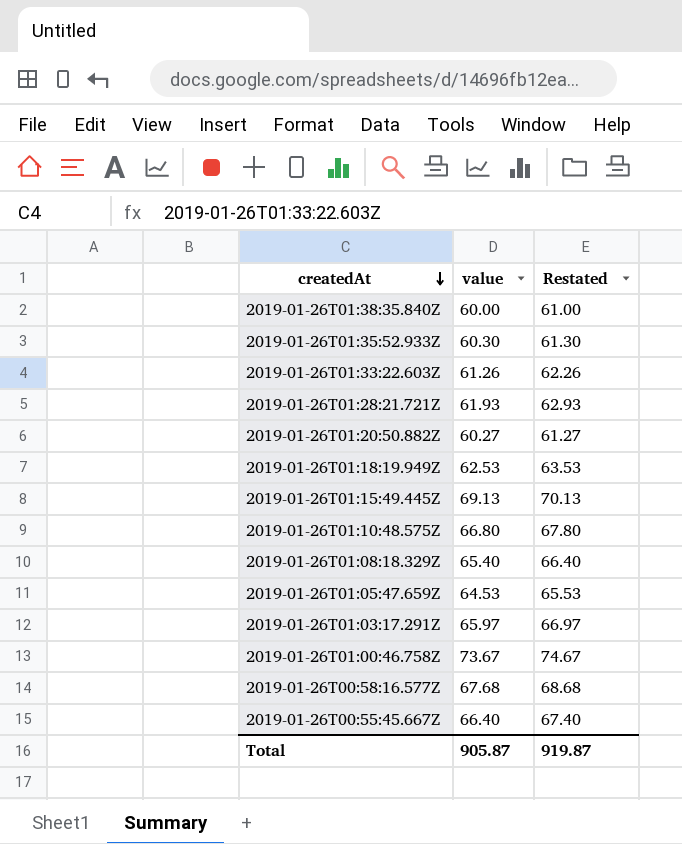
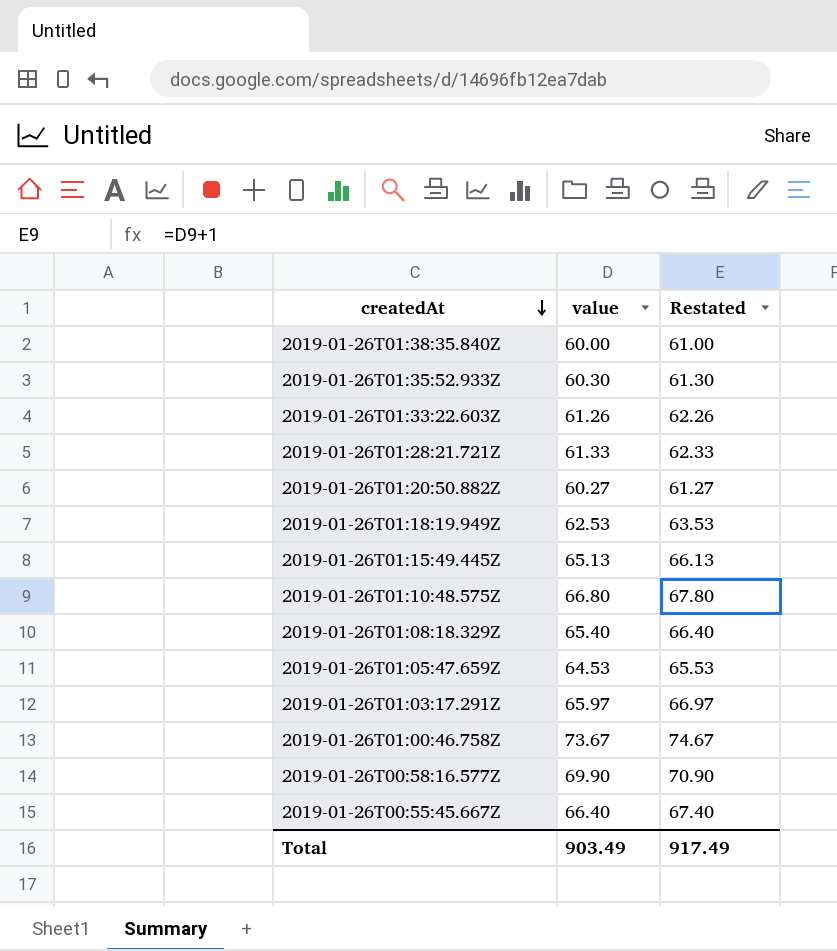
2019-01-26T01:28:21.721Z | value: 61.93 -> 61.33
2019-01-26T01:28:21.721Z | Restated: 62.93 -> 62.33
2019-01-26T01:15:49.445Z | value: 69.13 -> 65.13
2019-01-26T01:15:49.445Z | Restated: 70.13 -> 66.13
2019-01-26T00:58:16.577Z | value: 67.68 -> 69.90
2019-01-26T00:58:16.577Z | Restated: 68.68 -> 70.90
Total | value: 905.87 -> 903.49
Total | Restated: 919.87 -> 917.49

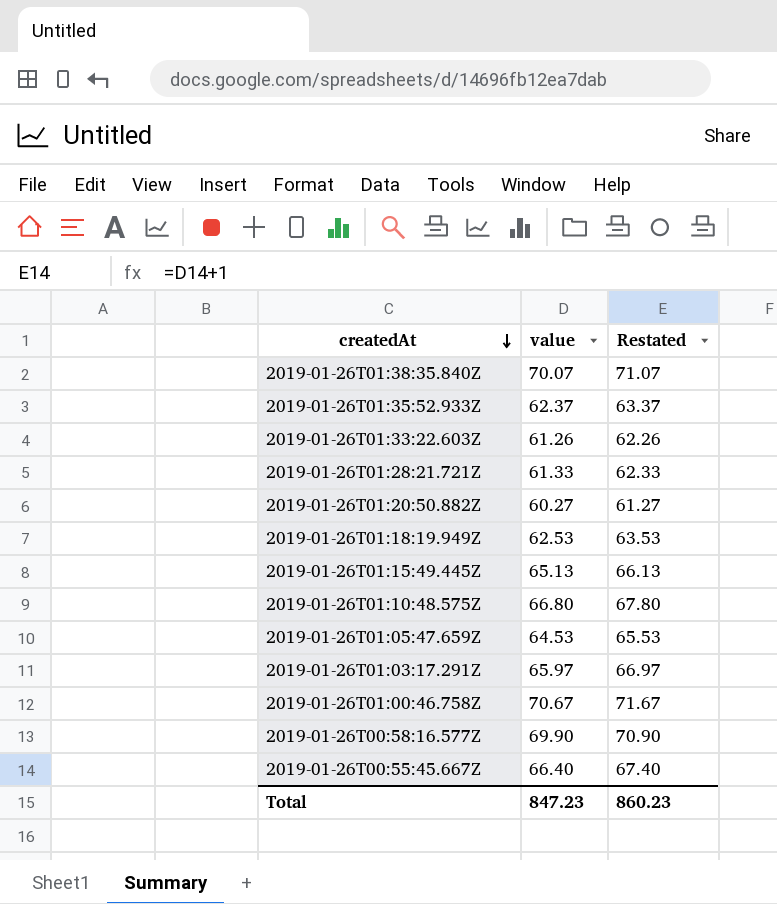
row 2019-01-26T01:08:18.329Z: 65.40 | 66.40 -> none
2019-01-26T01:38:35.840Z | value: 60.00 -> 70.07
2019-01-26T01:38:35.840Z | Restated: 61.00 -> 71.07
2019-01-26T01:35:52.933Z | value: 60.30 -> 62.37
2019-01-26T01:35:52.933Z | Restated: 61.30 -> 63.37
2019-01-26T01:00:46.758Z | value: 73.67 -> 70.67
2019-01-26T01:00:46.758Z | Restated: 74.67 -> 71.67
Total | value: 903.49 -> 847.23
Total | Restated: 917.49 -> 860.23

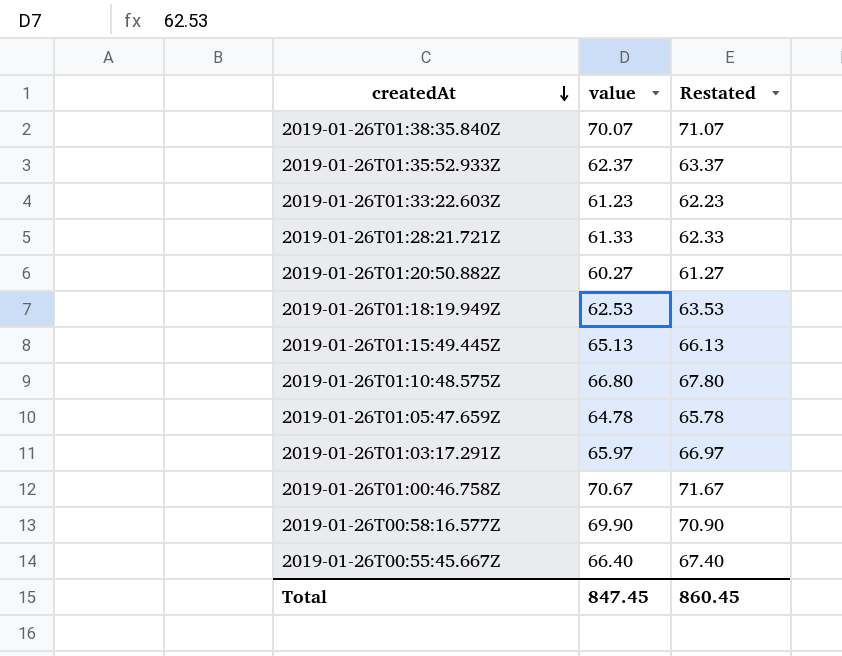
2019-01-26T01:33:22.603Z | value: 61.26 -> 61.23
2019-01-26T01:33:22.603Z | Restated: 62.26 -> 62.23
2019-01-26T01:05:47.659Z | value: 64.53 -> 64.78
2019-01-26T01:05:47.659Z | Restated: 65.53 -> 65.78
Total | value: 847.23 -> 847.45
Total | Restated: 860.23 -> 860.45

